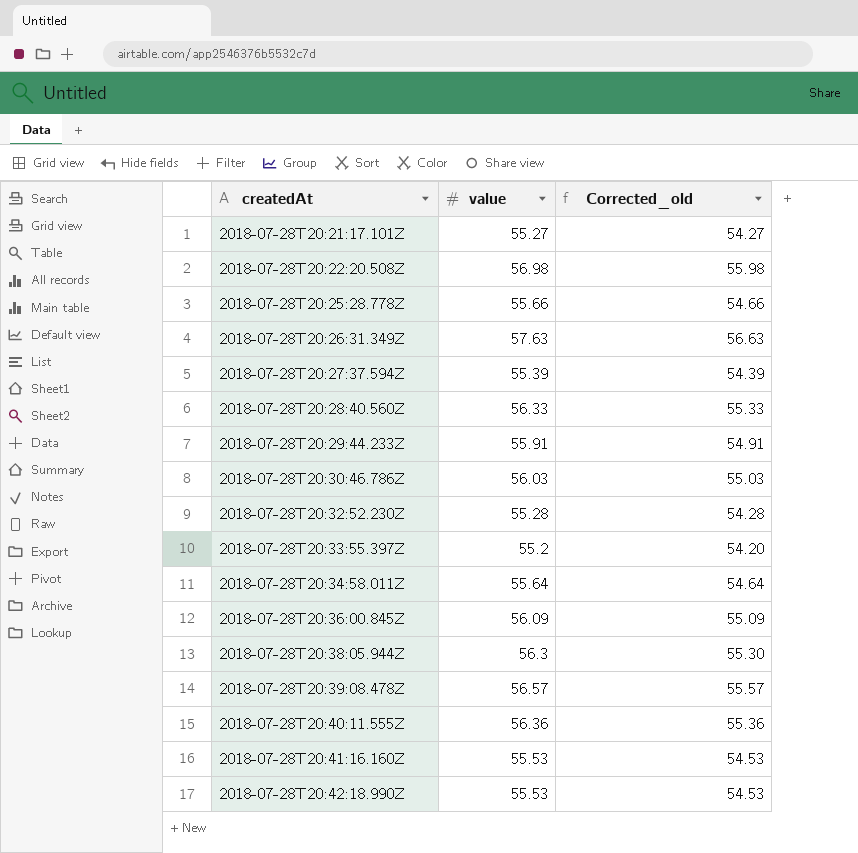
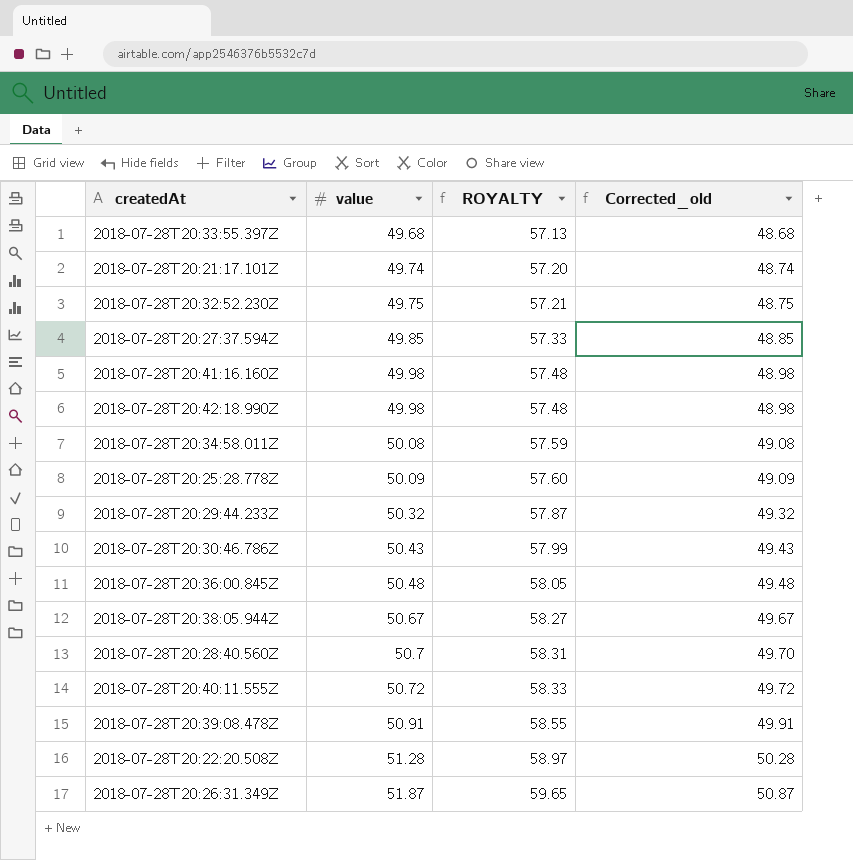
row order: createdAt ascending -> value ascending
column ROYALTY | formula: none -> [value] * 1.15
2018-07-28T20:33:55.397Z | value: 55.2 -> 49.68
2018-07-28T20:33:55.397Z | Corrected_old: 54.20 -> 48.68
2018-07-28T20:21:17.101Z | value: 55.27 -> 49.74
2018-07-28T20:21:17.101Z | Corrected_old: 54.27 -> 48.74
2018-07-28T20:32:52.230Z | value: 55.28 -> 49.75
2018-07-28T20:32:52.230Z | Corrected_old: 54.28 -> 48.75
2018-07-28T20:27:37.594Z | value: 55.39 -> 49.85
2018-07-28T20:27:37.594Z | Corrected_old: 54.39 -> 48.85
2018-07-28T20:41:16.160Z | value: 55.53 -> 49.98
2018-07-28T20:41:16.160Z | Corrected_old: 54.53 -> 48.98
2018-07-28T20:42:18.990Z | value: 55.53 -> 49.98
2018-07-28T20:42:18.990Z | Corrected_old: 54.53 -> 48.98
2018-07-28T20:34:58.011Z | value: 55.64 -> 50.08
2018-07-28T20:34:58.011Z | Corrected_old: 54.64 -> 49.08
2018-07-28T20:25:28.778Z | value: 55.66 -> 50.09
2018-07-28T20:25:28.778Z | Corrected_old: 54.66 -> 49.09
2018-07-28T20:29:44.233Z | value: 55.91 -> 50.32
2018-07-28T20:29:44.233Z | Corrected_old: 54.91 -> 49.32
2018-07-28T20:30:46.786Z | value: 56.03 -> 50.43
2018-07-28T20:30:46.786Z | Corrected_old: 55.03 -> 49.43
2018-07-28T20:36:00.845Z | value: 56.09 -> 50.48
2018-07-28T20:36:00.845Z | Corrected_old: 55.09 -> 49.48
2018-07-28T20:38:05.944Z | value: 56.3 -> 50.67
2018-07-28T20:38:05.944Z | Corrected_old: 55.30 -> 49.67
2018-07-28T20:28:40.560Z | value: 56.33 -> 50.7
2018-07-28T20:28:40.560Z | Corrected_old: 55.33 -> 49.70
2018-07-28T20:40:11.555Z | value: 56.36 -> 50.72
2018-07-28T20:40:11.555Z | Corrected_old: 55.36 -> 49.72
2018-07-28T20:39:08.478Z | value: 56.57 -> 50.91
2018-07-28T20:39:08.478Z | Corrected_old: 55.57 -> 49.91
2018-07-28T20:22:20.508Z | value: 56.98 -> 51.28
2018-07-28T20:22:20.508Z | Corrected_old: 55.98 -> 50.28
2018-07-28T20:26:31.349Z | value: 57.63 -> 51.87
2018-07-28T20:26:31.349Z | Corrected_old: 56.63 -> 50.87

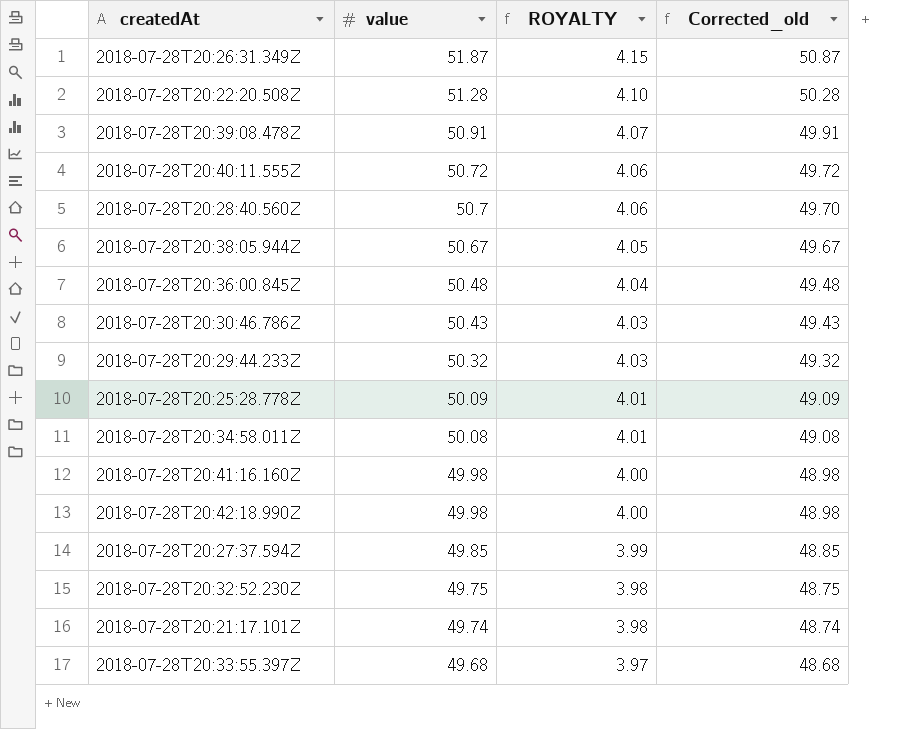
row order: value ascending -> value descending
column ROYALTY | formula: [value] * 1.15 -> [value] * 0.08

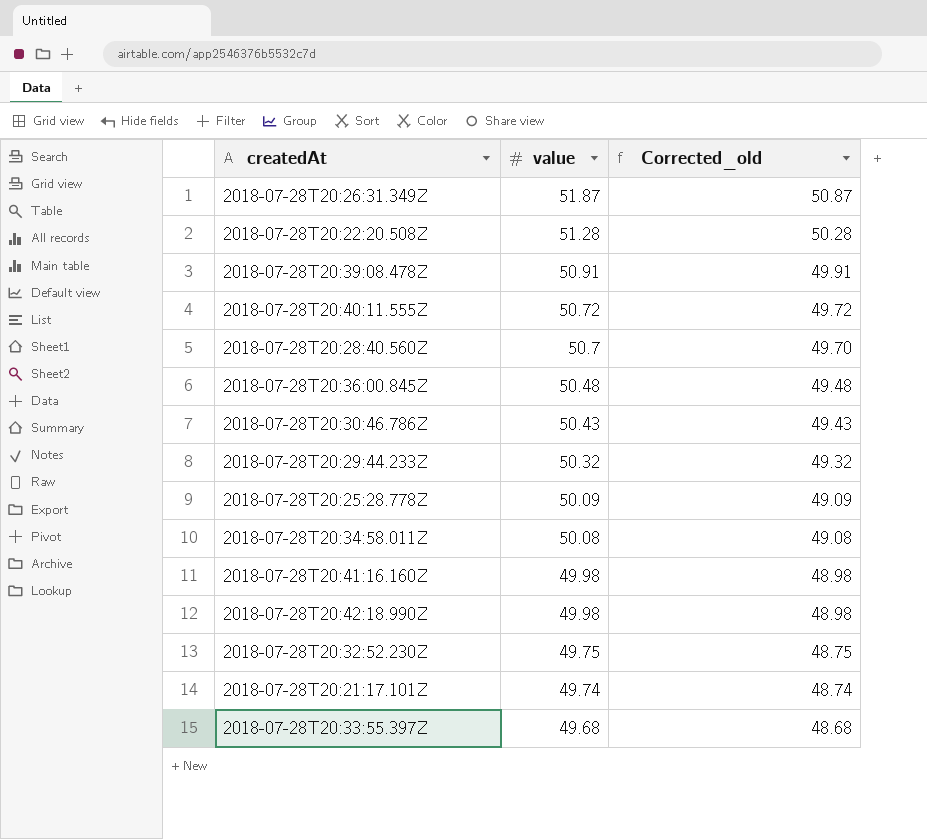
column ROYALTY | formula: [value] * 0.08 -> none
row 2018-07-28T20:38:05.944Z: 50.67 | 4.05 | 49.67 -> none
row 2018-07-28T20:27:37.594Z: 49.85 | 3.99 | 48.85 -> none

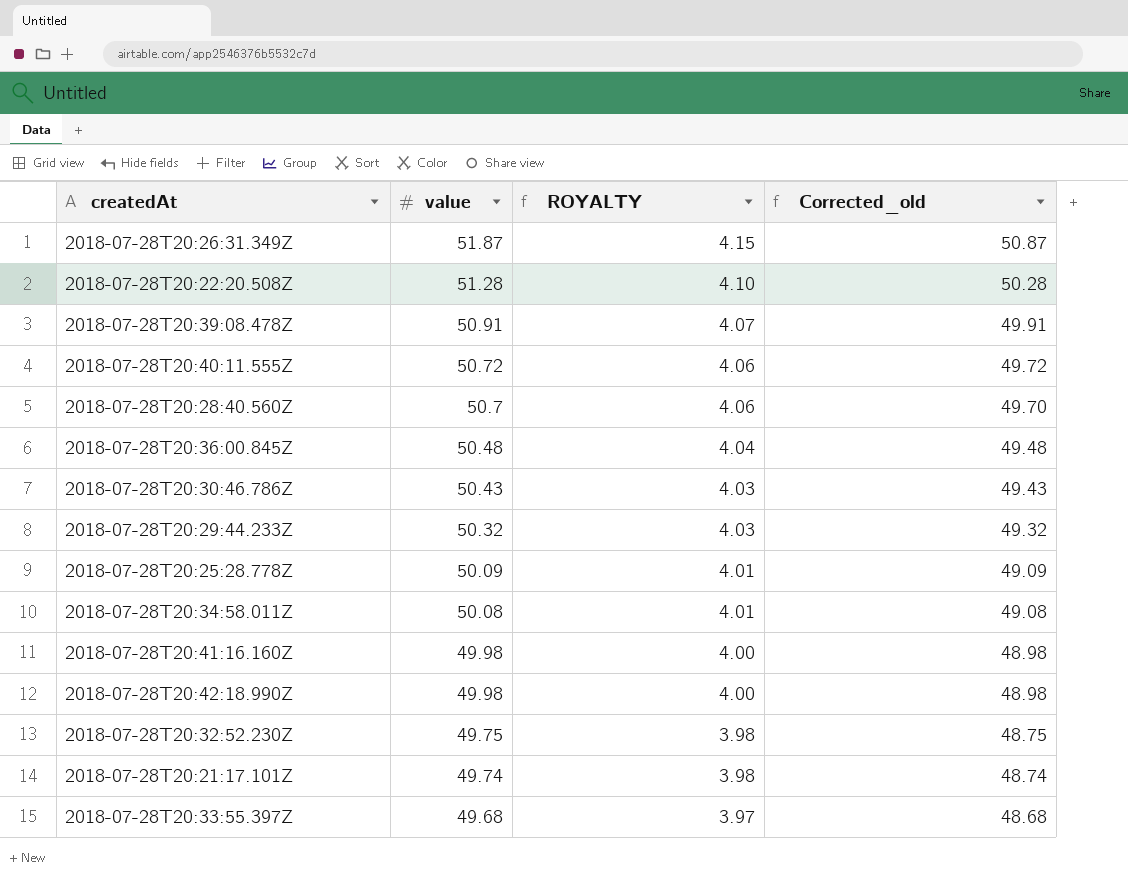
column ROYALTY | formula: none -> [value] * 0.08

